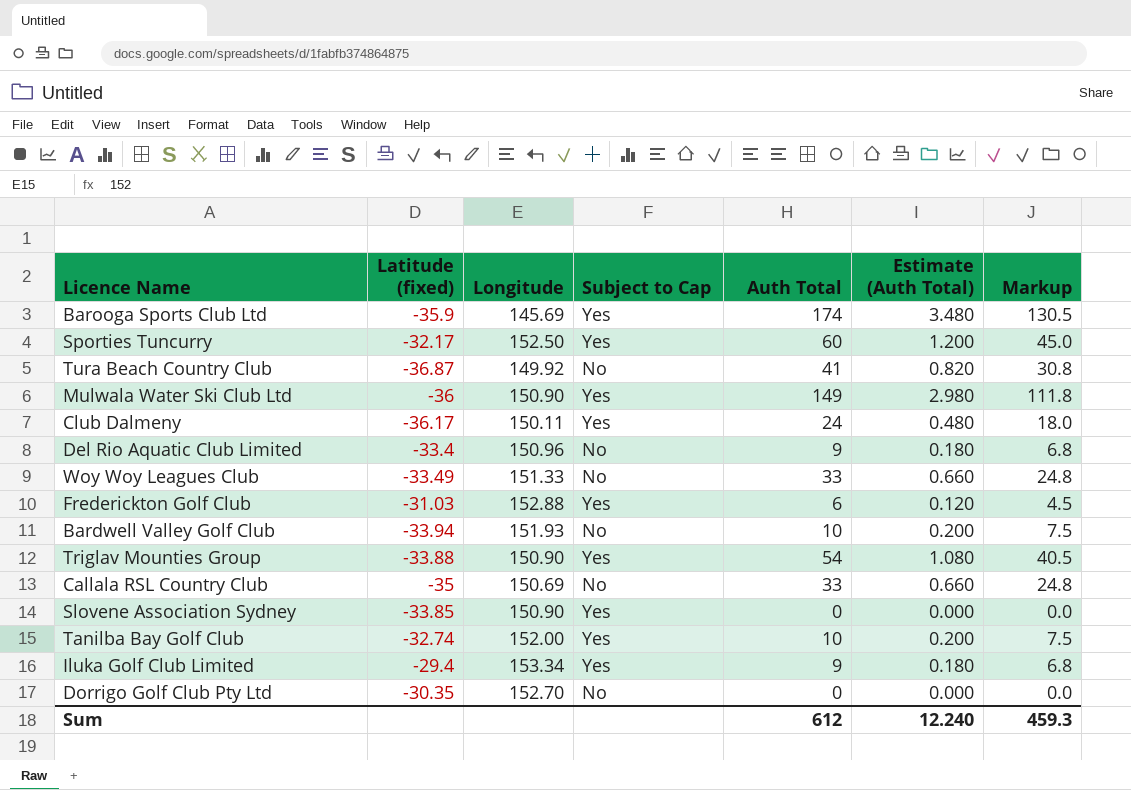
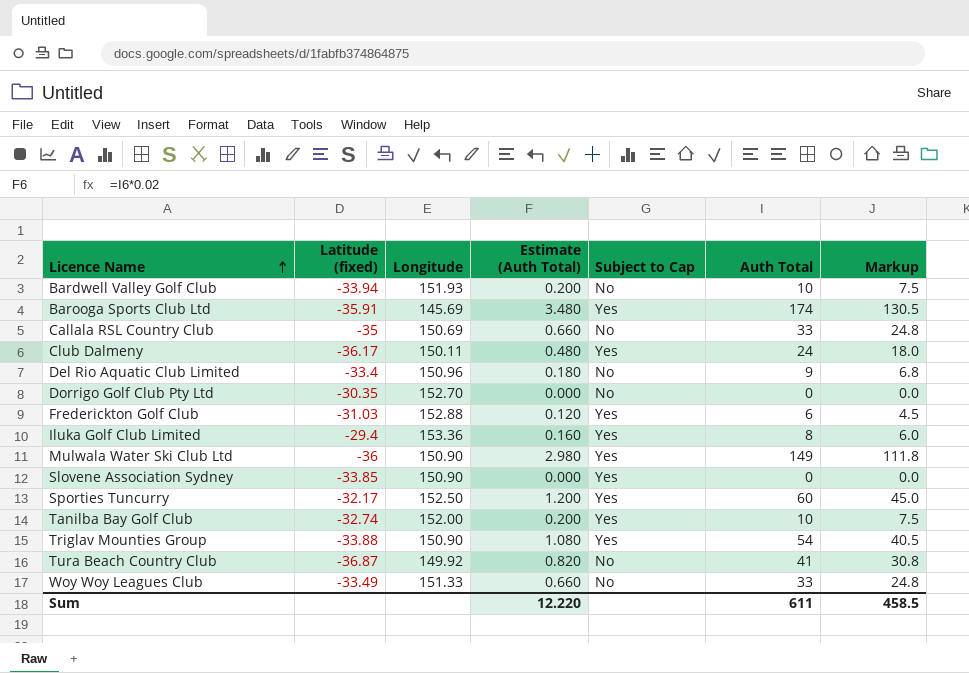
row order: none -> Licence Name ascending
column Estimate (Auth Total) | position: 6 -> 4
Barooga Sports Club Ltd | Latitude (fixed): -35.9 -> -35.91
Iluka Golf Club Limited | Longitude: 153.34 -> 153.36
Iluka Golf Club Limited | Estimate (Auth Total): 0.180 -> 0.160
Iluka Golf Club Limited | Auth Total: 9 -> 8
Iluka Golf Club Limited | Markup: 6.8 -> 6.0
Sum | Estimate (Auth Total): 12.240 -> 12.220
Sum | Auth Total: 612 -> 611
Sum | Markup: 459.3 -> 458.5

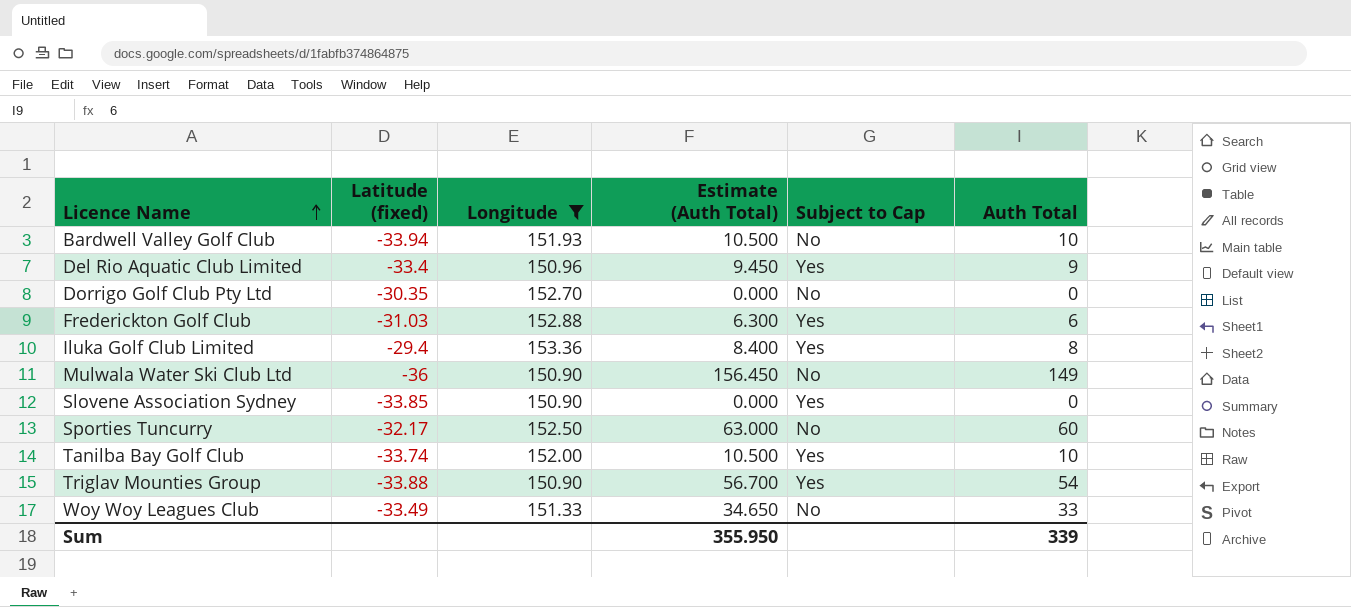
filter: none -> Longitude >= 150.90
column Markup | formula: [Auth Total] * 0.75 -> none
column Estimate (Auth Total) | formula: [Auth Total] * 0.02 -> [Auth Total] * 1.05
Del Rio Aquatic Club Limited | Subject to Cap: No -> Yes
Mulwala Water Ski Club Ltd | Subject to Cap: Yes -> No
Sporties Tuncurry | Subject to Cap: Yes -> No
Tanilba Bay Golf Club | Latitude (fixed): -32.74 -> -33.74
Sum | Estimate (Auth Total): 12.220 -> 355.950
Sum | Auth Total: 611 -> 339

